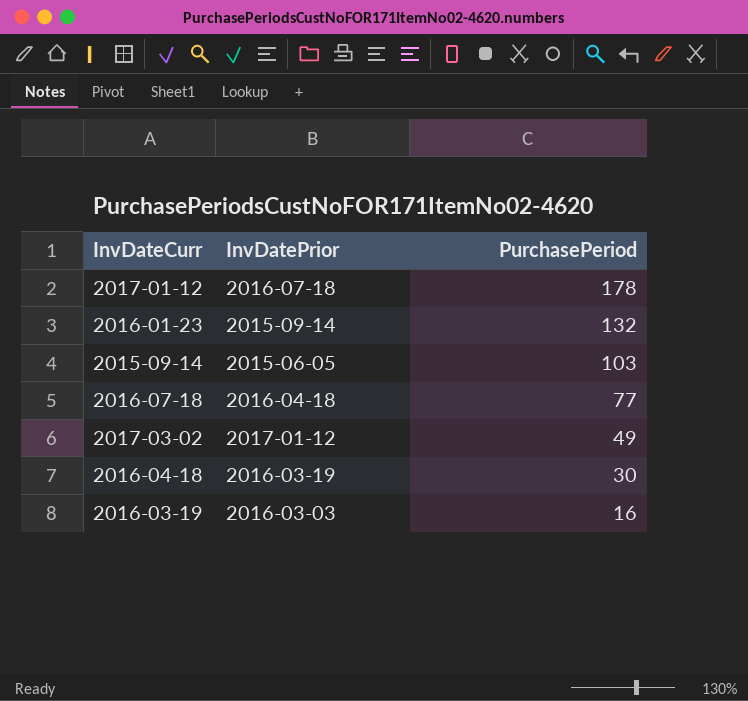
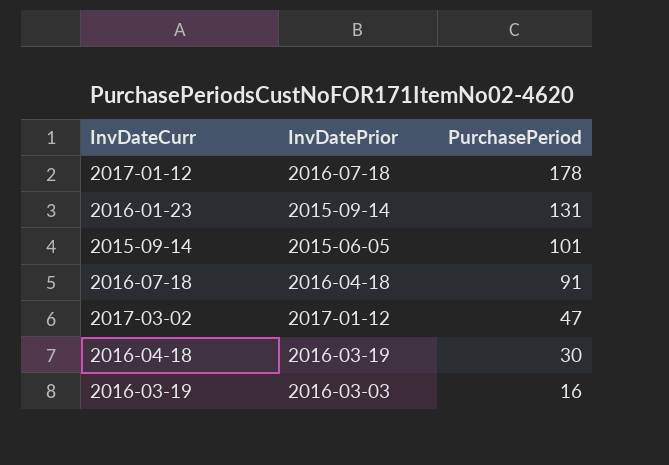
2016-01-23 | PurchasePeriod: 132 -> 131
2015-09-14 | PurchasePeriod: 103 -> 101
2016-07-18 | PurchasePeriod: 77 -> 91
2017-03-02 | PurchasePeriod: 49 -> 47

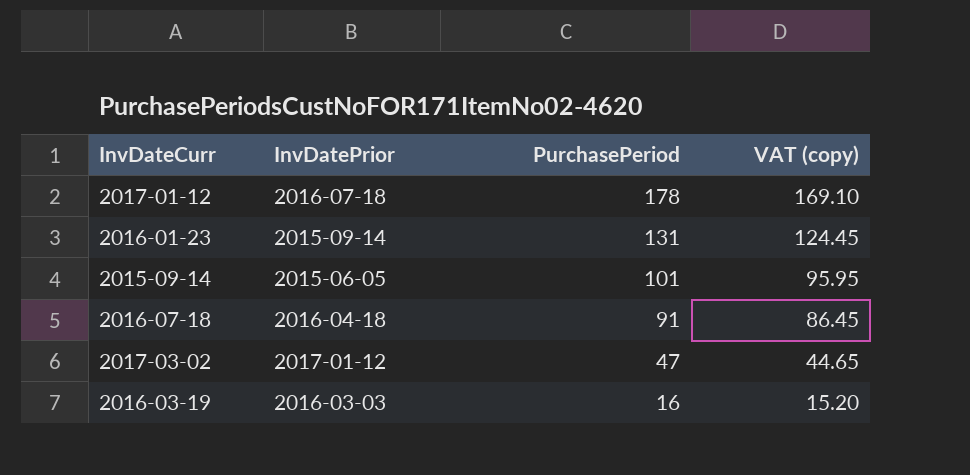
column VAT (copy) | formula: none -> [PurchasePeriod] * 0.95
row 2016-04-18: 2016-03-19 | 30 -> none

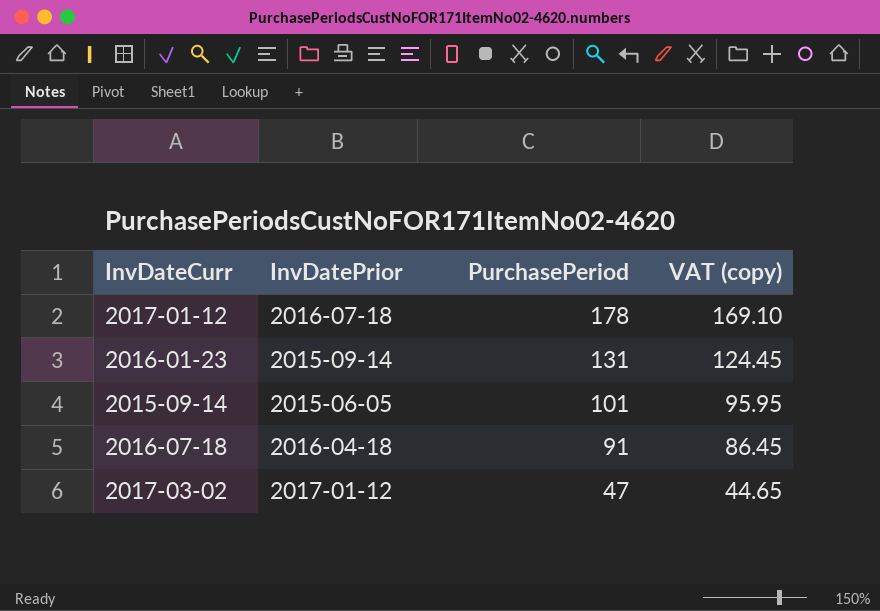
row 2016-03-19: 2016-03-03 | 16 | 15.20 -> none

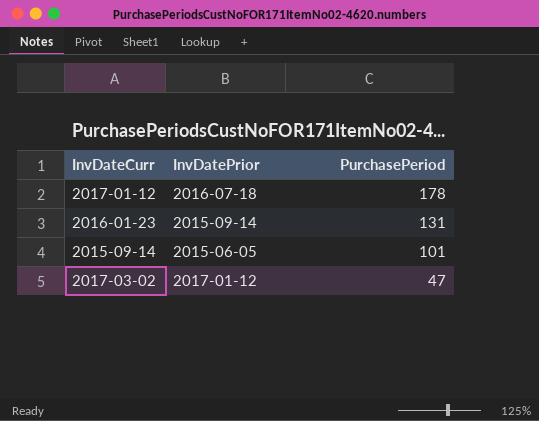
column VAT (copy) | formula: [PurchasePeriod] * 0.95 -> none
row 2016-07-18: 2016-04-18 | 91 | 86.45 -> none

